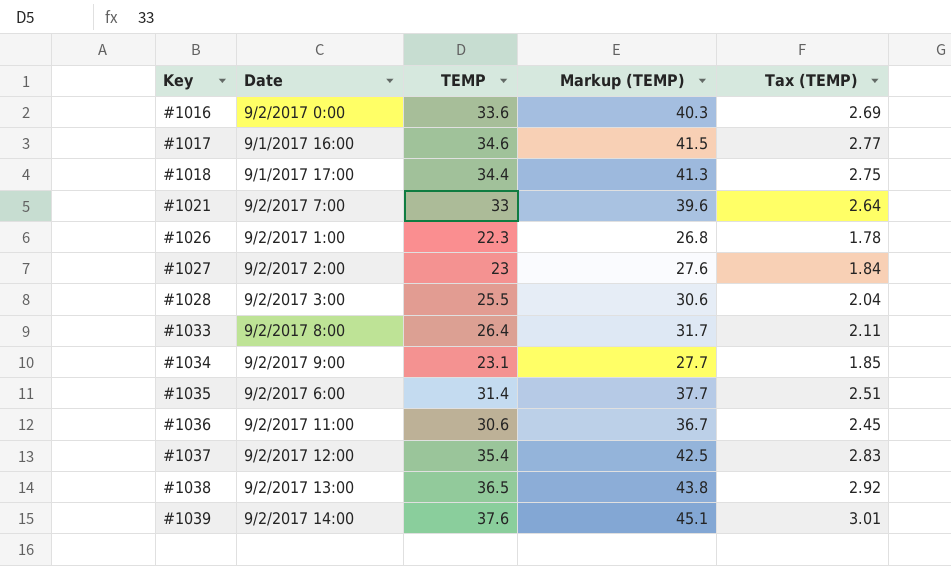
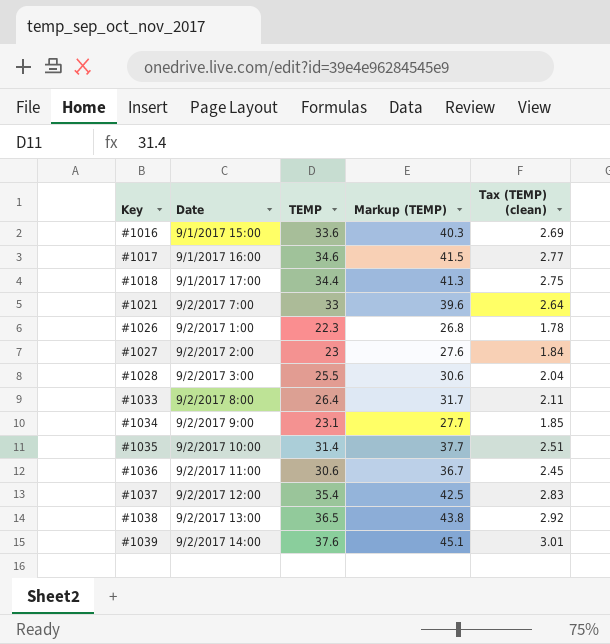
column name: Tax (TEMP) -> Tax (TEMP) (clean)
#1016 | Date: 9/2/2017 0:00 -> 9/1/2017 15:00
#1035 | Date: 9/2/2017 6:00 -> 9/2/2017 10:00

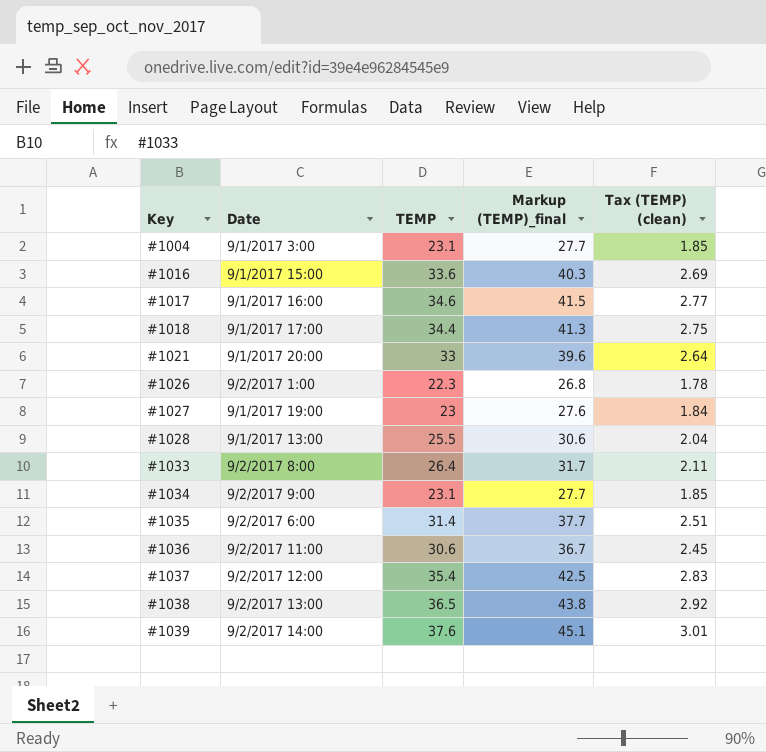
column name: Markup (TEMP) -> Markup (TEMP)_final
row #1004: none -> 9/1/2017 3:00 | 23.1 | 27.7 | 1.85
#1021 | Date: 9/2/2017 7:00 -> 9/1/2017 20:00
#1027 | Date: 9/2/2017 2:00 -> 9/1/2017 19:00
#1028 | Date: 9/2/2017 3:00 -> 9/1/2017 13:00
#1035 | Date: 9/2/2017 10:00 -> 9/2/2017 6:00

